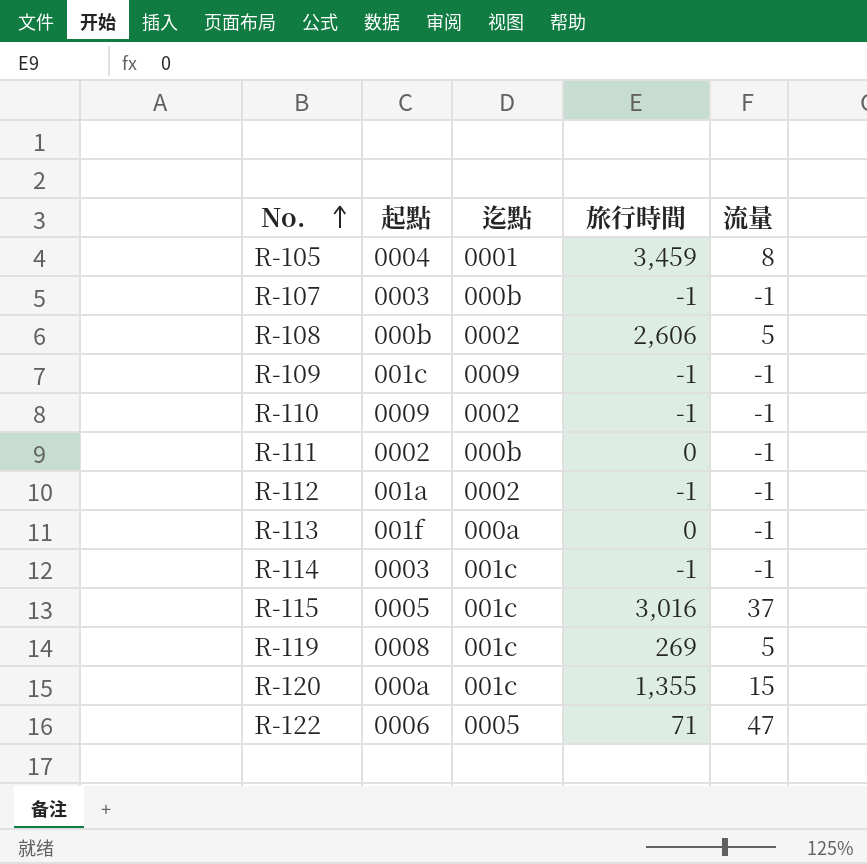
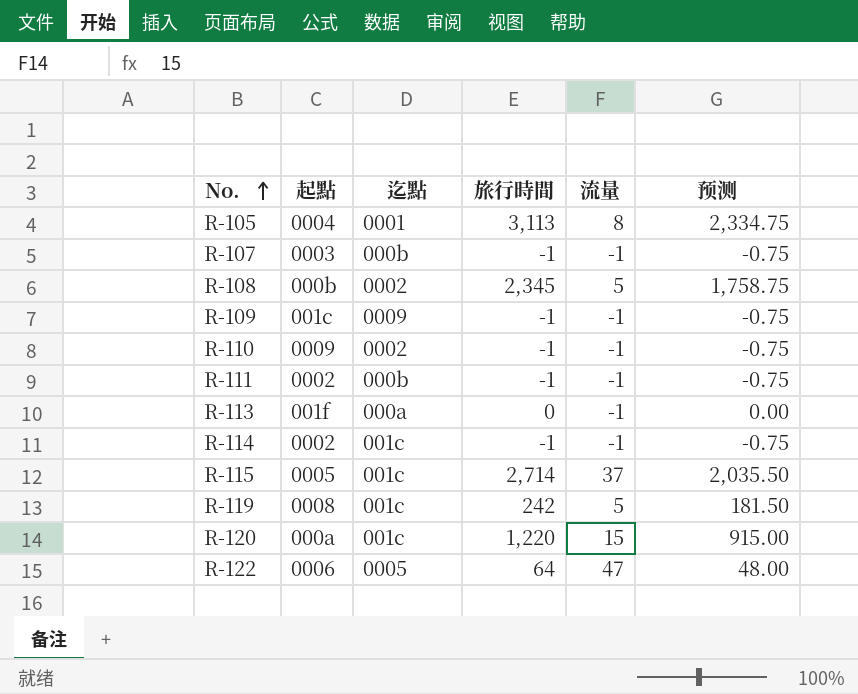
column 预测 | formula: none -> [旅行時間] * 0.75
row R-112: 001a | 0002 | -1 | -1 -> none
R-105 | 旅行時間: 3,459 -> 3,113
R-108 | 旅行時間: 2,606 -> 2,345
R-111 | 旅行時間: 0 -> -1
R-114 | 起點: 0003 -> 0002
R-115 | 旅行時間: 3,016 -> 2,714
R-119 | 旅行時間: 269 -> 242
R-120 | 旅行時間: 1,355 -> 1,220
R-122 | 旅行時間: 71 -> 64

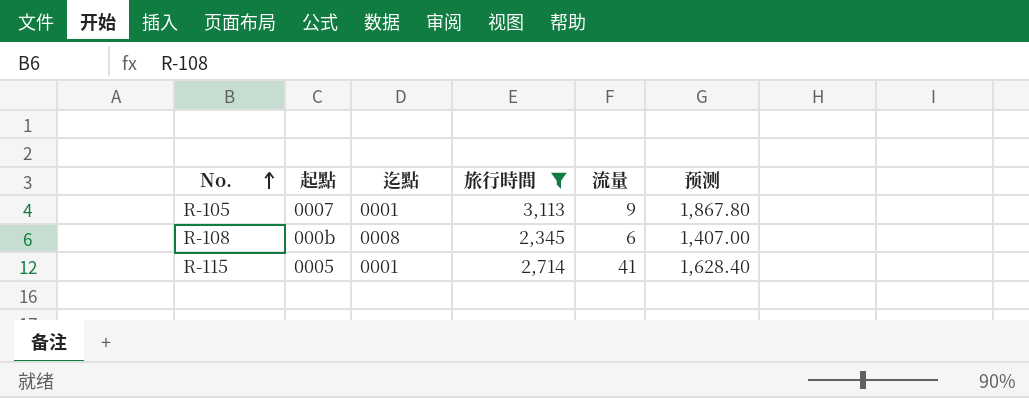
filter: none -> 旅行時間 >= 2,345
column 预测 | formula: [旅行時間] * 0.75 -> [旅行時間] * 0.6
R-105 | 起點: 0004 -> 0007
R-105 | 流量: 8 -> 9
R-108 | 迄點: 0002 -> 0008
R-108 | 流量: 5 -> 6
R-115 | 迄點: 001c -> 0001
R-115 | 流量: 37 -> 41

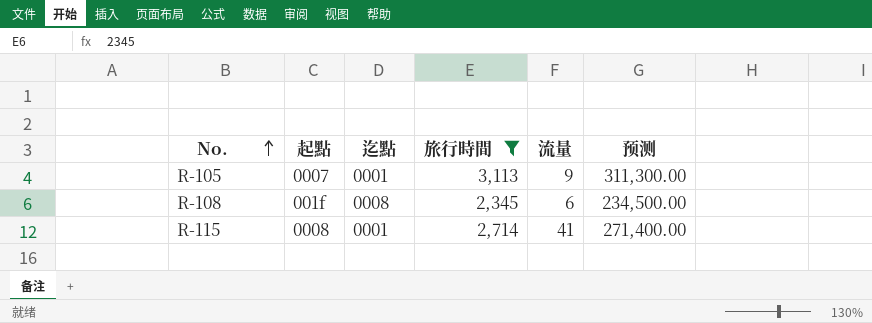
column 预测 | formula: [旅行時間] * 0.6 -> [旅行時間] * 100
R-108 | 起點: 000b -> 001f
R-115 | 起點: 0005 -> 0008

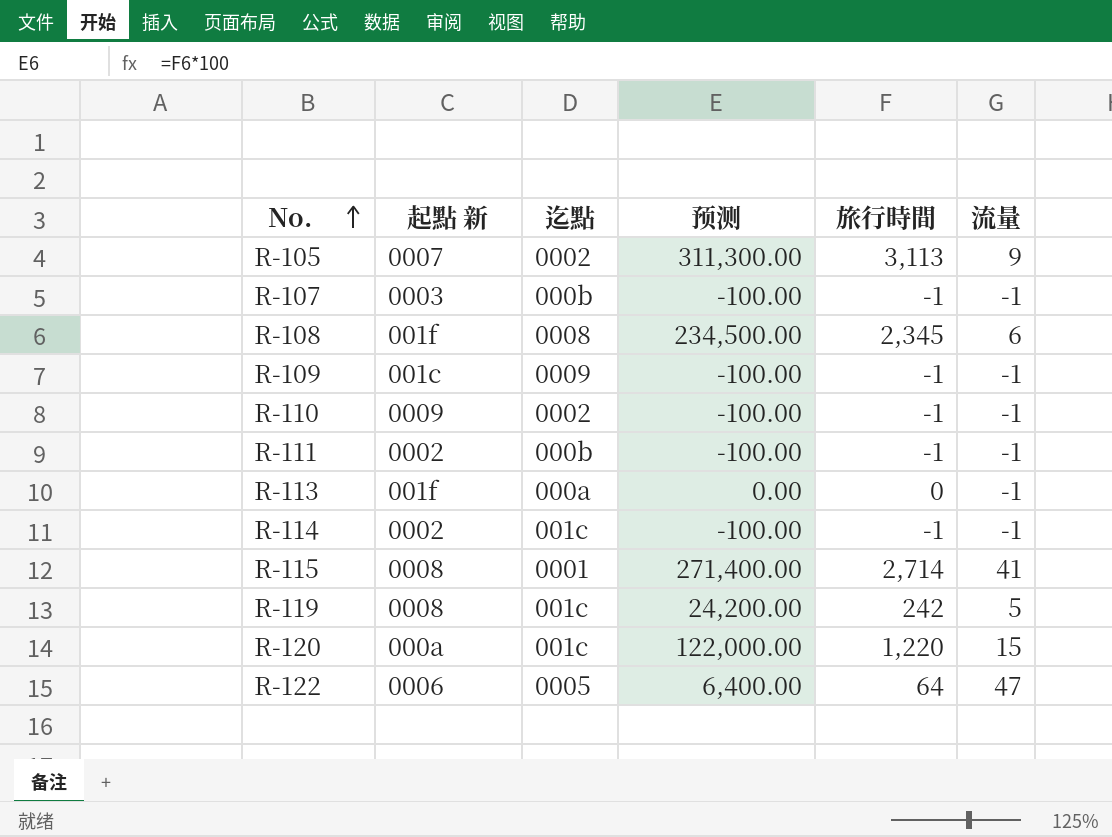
filter: 旅行時間 >= 2,345 -> none
column name: 起點 -> 起點 新
column 预测 | position: 6 -> 4
R-105 | 迄點: 0001 -> 0002

